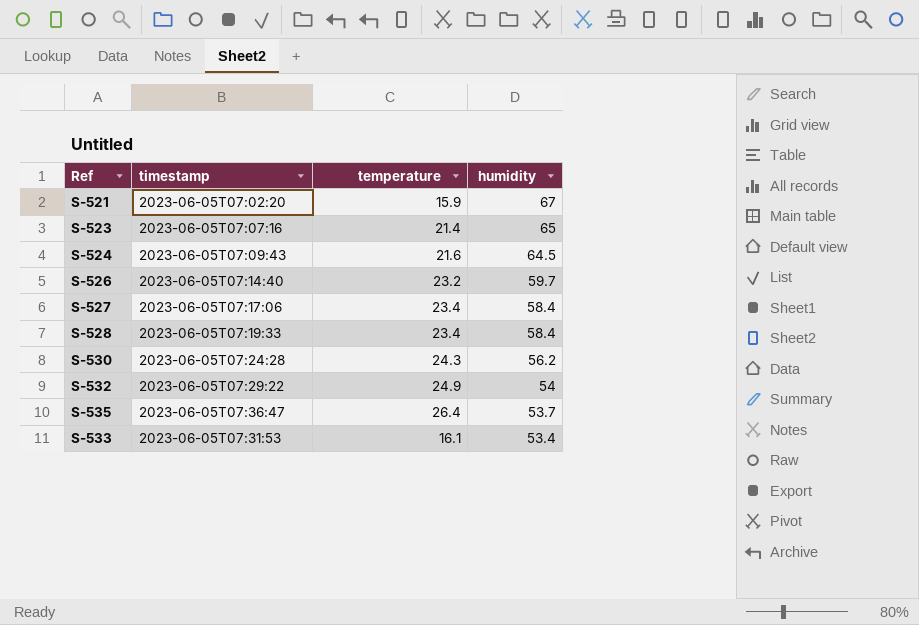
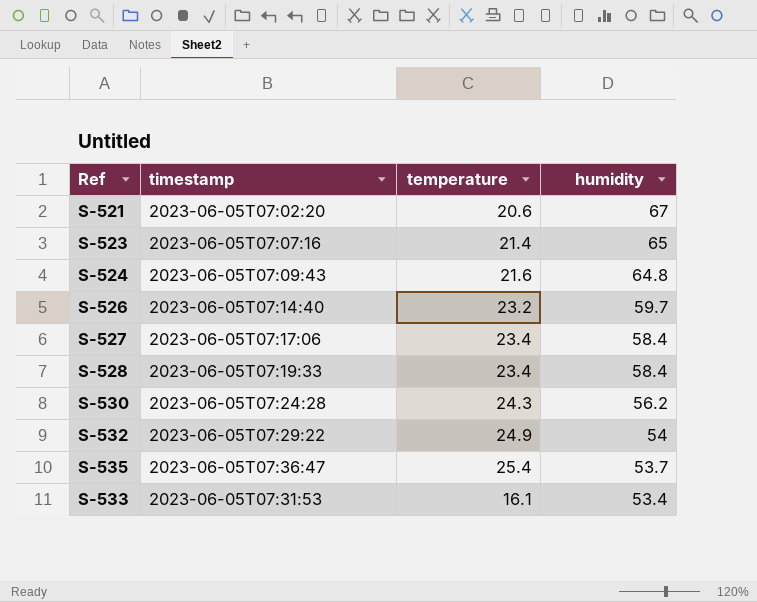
S-521 | temperature: 15.9 -> 20.6
S-524 | humidity: 64.5 -> 64.8
S-535 | temperature: 26.4 -> 25.4

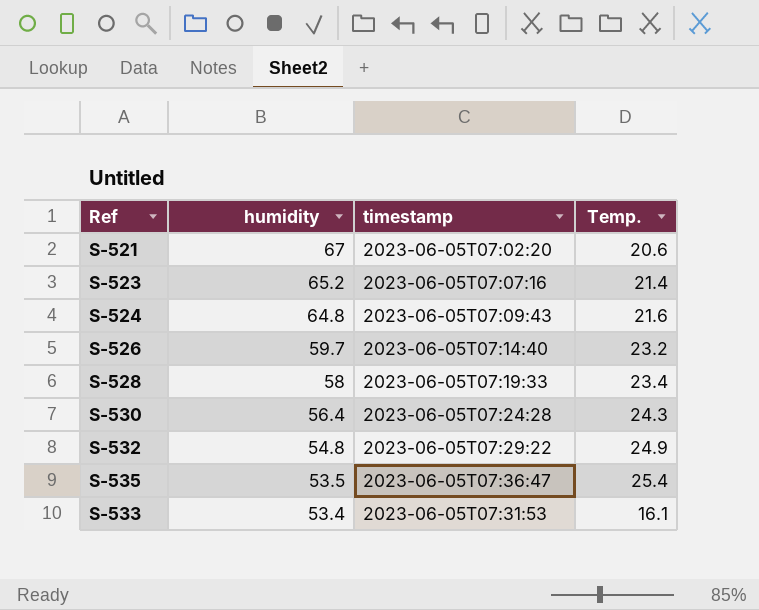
column humidity | position: 4 -> 2
column name: temperature -> Temp.
row S-527: 2023-06-05T07:17:06 | 23.4 | 58.4 -> none
S-523 | humidity: 65 -> 65.2
S-528 | humidity: 58.4 -> 58
S-530 | humidity: 56.2 -> 56.4
S-532 | humidity: 54 -> 54.8
S-535 | humidity: 53.7 -> 53.5

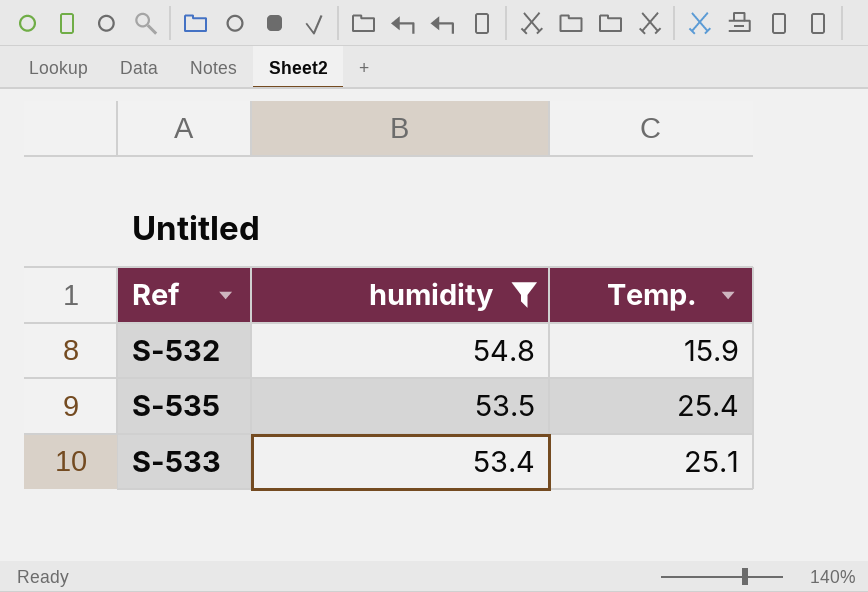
filter: none -> humidity <= 54.8
column timestamp | position: 3 -> none
S-532 | Temp.: 24.9 -> 15.9
S-533 | Temp.: 16.1 -> 25.1

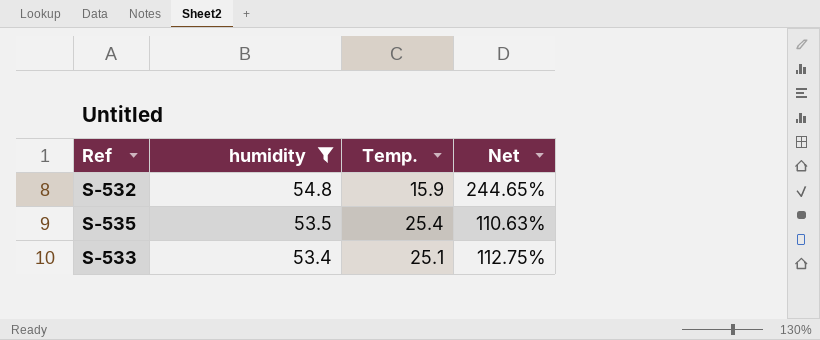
column Net | formula: none -> ([humidity] - [Temp.]) / [Temp.]

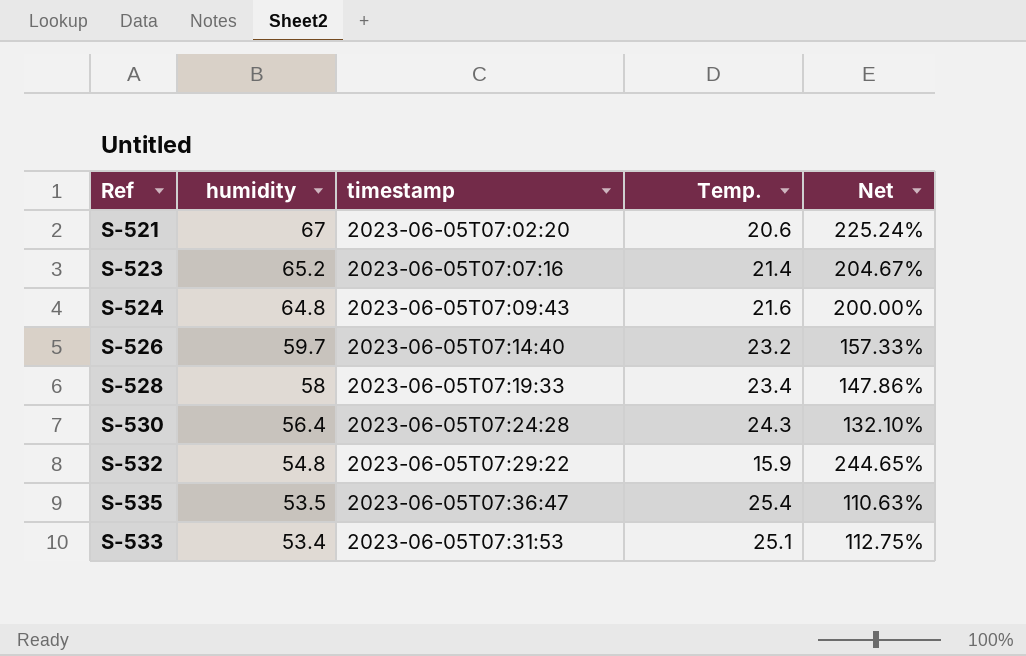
filter: humidity <= 54.8 -> none
column timestamp | position: none -> 3

